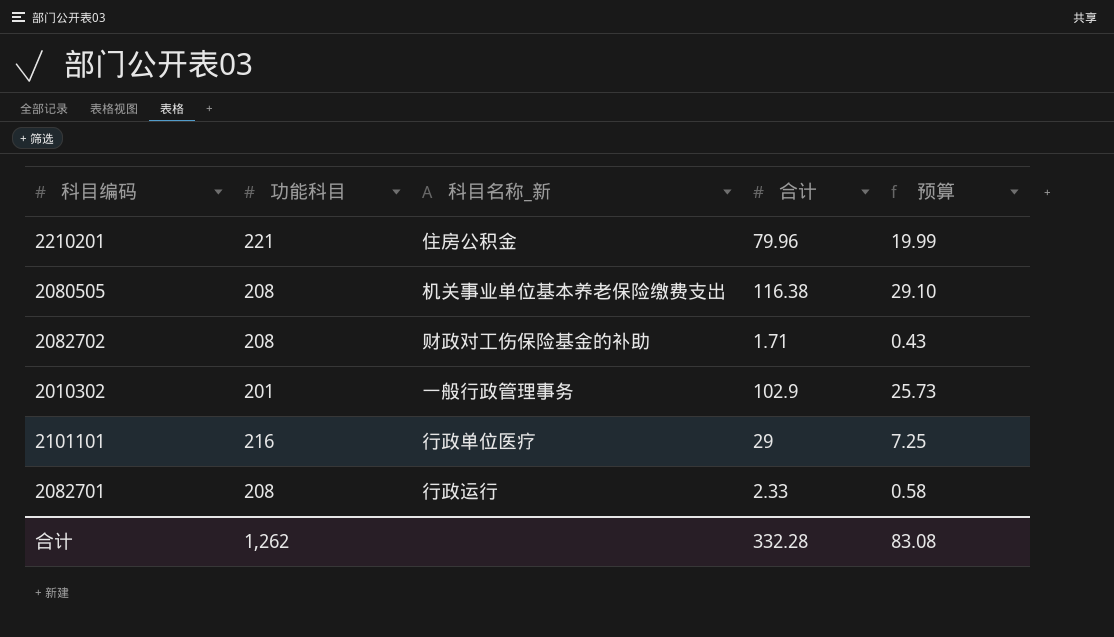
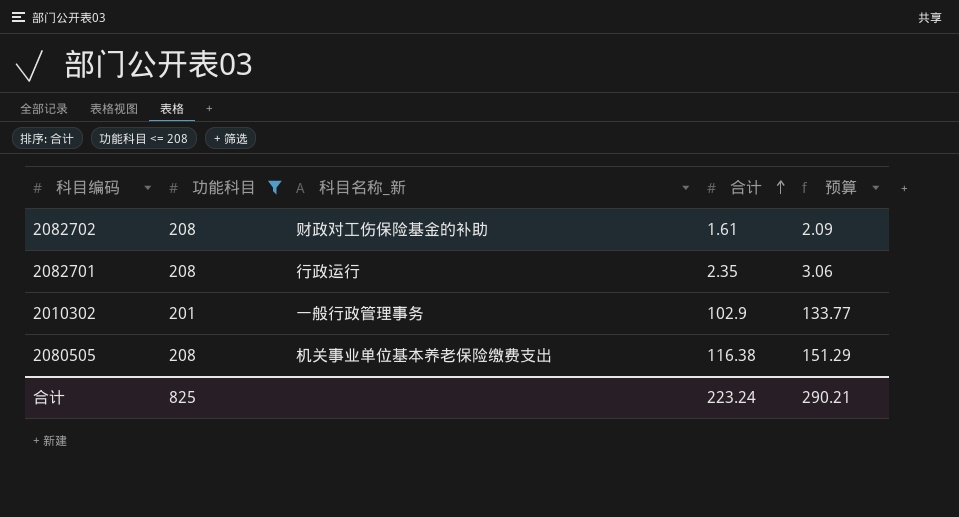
filter: none -> 功能科目 <= 208
row order: none -> 合计 ascending
column 预算 | formula: [合计] * 0.25 -> [合计] * 1.3
2082702 | 合计: 1.71 -> 1.61
2082701 | 合计: 2.33 -> 2.35
合计 | 功能科目: 1,262 -> 825
合计 | 合计: 332.28 -> 223.24
合计 | 预算: 83.08 -> 290.21

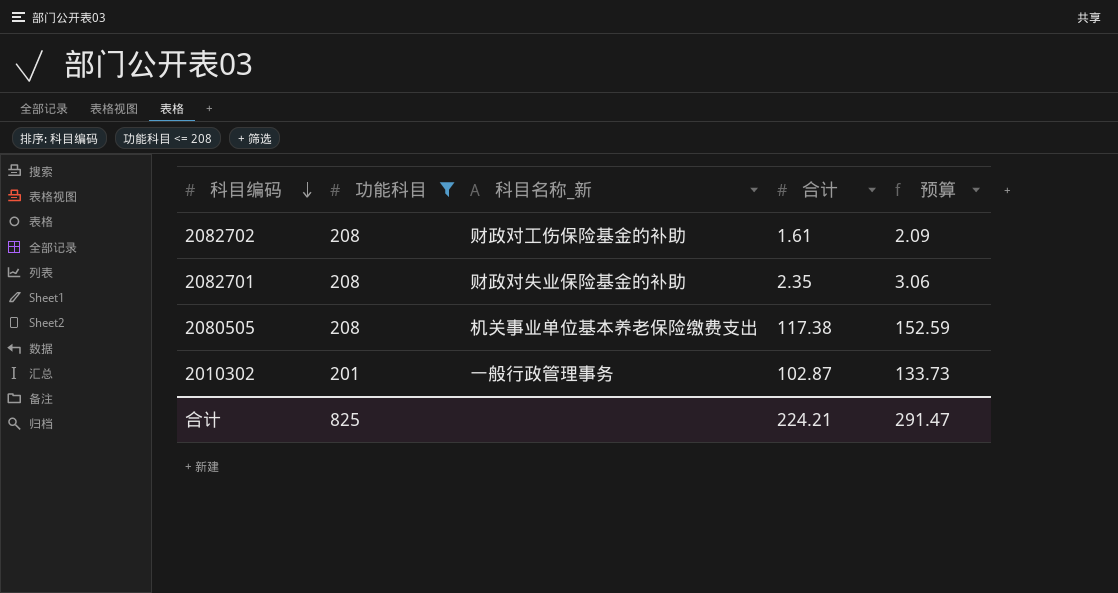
row order: 合计 ascending -> 科目编码 descending
2082701 | 科目名称_新: 行政运行 -> 财政对失业保险基金的补助
2080505 | 合计: 116.38 -> 117.38
2080505 | 预算: 151.29 -> 152.59
2010302 | 合计: 102.9 -> 102.87
2010302 | 预算: 133.77 -> 133.73
合计 | 合计: 223.24 -> 224.21
合计 | 预算: 290.21 -> 291.47

